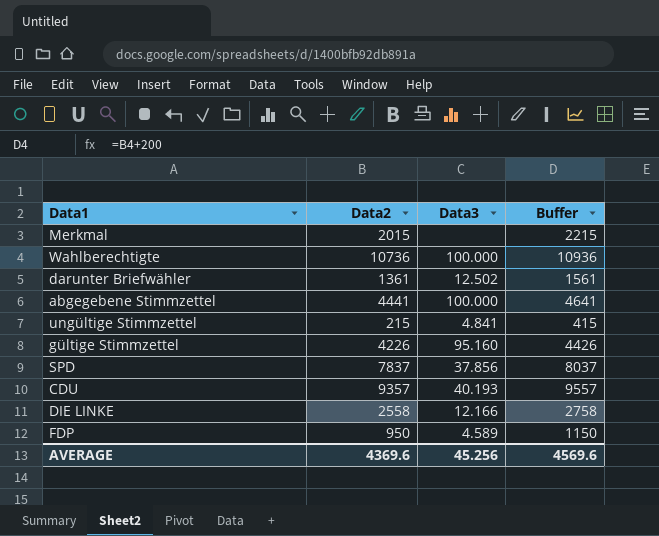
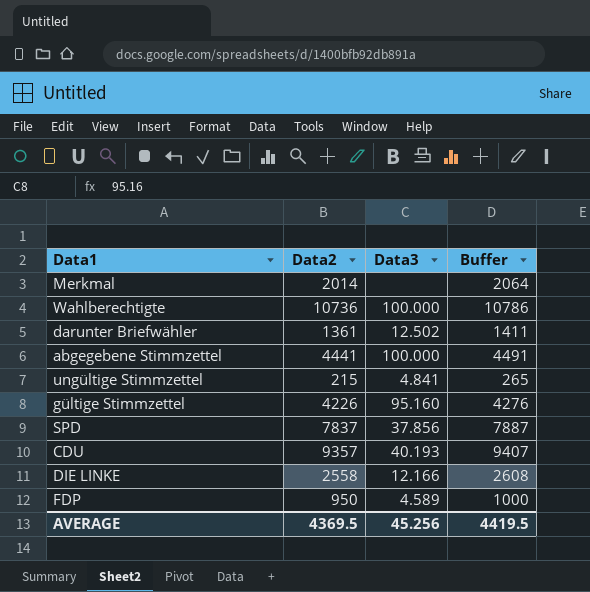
column Buffer | formula: [Data2] + 200 -> [Data2] + 50
Merkmal | Data2: 2015 -> 2014
AVERAGE | Data2: 4369.6 -> 4369.5
AVERAGE | Buffer: 4569.6 -> 4419.5

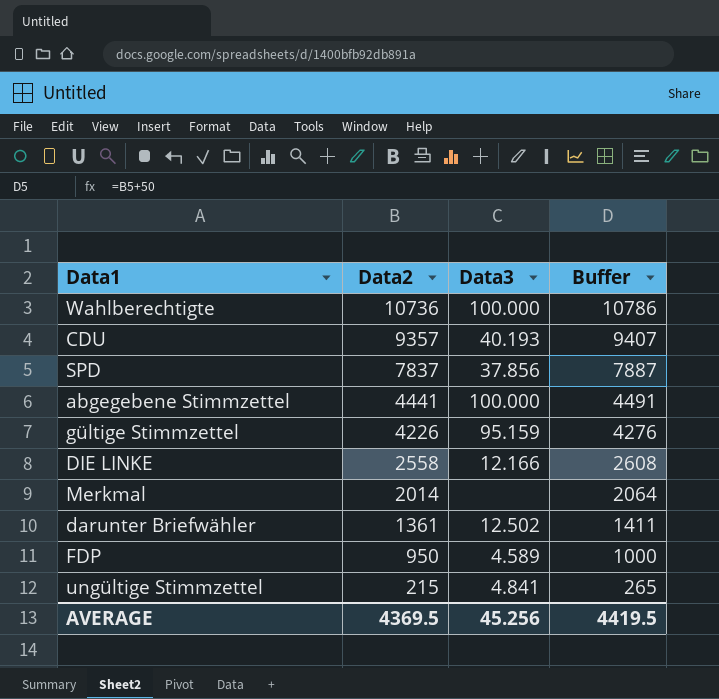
row order: none -> Data2 descending
gültige Stimmzettel | Data3: 95.160 -> 95.159

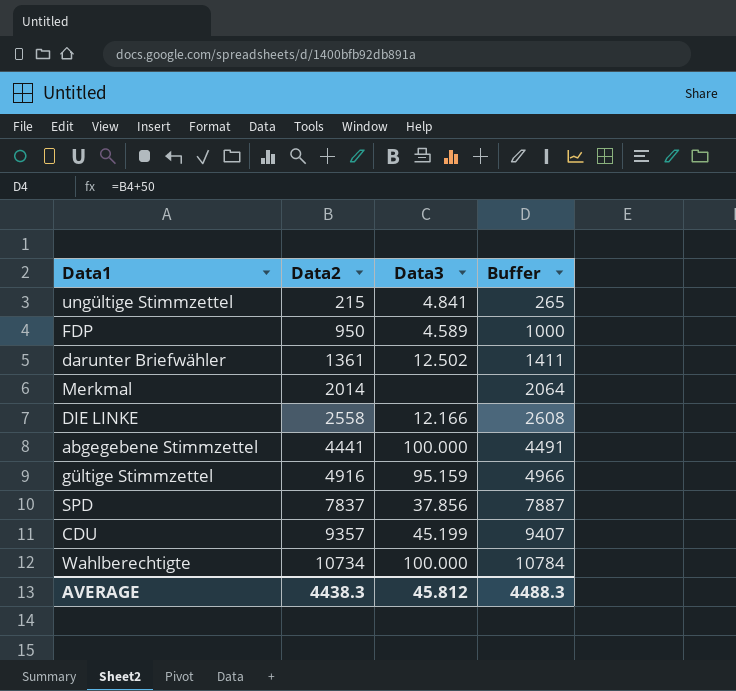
row order: Data2 descending -> Data2 ascending
gültige Stimmzettel | Data2: 4226 -> 4916
gültige Stimmzettel | Buffer: 4276 -> 4966
CDU | Data3: 40.193 -> 45.199
Wahlberechtigte | Data2: 10736 -> 10734
Wahlberechtigte | Buffer: 10786 -> 10784
AVERAGE | Data2: 4369.5 -> 4438.3
AVERAGE | Data3: 45.256 -> 45.812
AVERAGE | Buffer: 4419.5 -> 4488.3

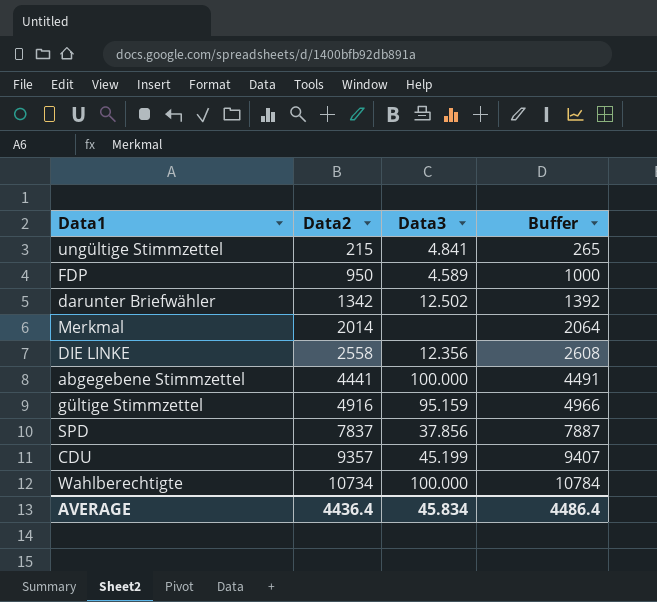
darunter Briefwähler | Data2: 1361 -> 1342
darunter Briefwähler | Buffer: 1411 -> 1392
DIE LINKE | Data3: 12.166 -> 12.356
AVERAGE | Data2: 4438.3 -> 4436.4
AVERAGE | Data3: 45.812 -> 45.834
AVERAGE | Buffer: 4488.3 -> 4486.4

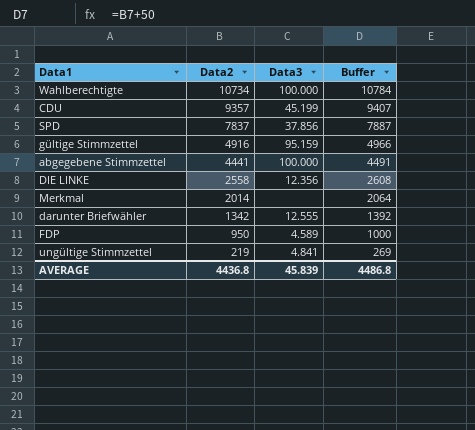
row order: Data2 ascending -> Data2 descending
darunter Briefwähler | Data3: 12.502 -> 12.555
ungültige Stimmzettel | Data2: 215 -> 219
ungültige Stimmzettel | Buffer: 265 -> 269
AVERAGE | Data2: 4436.4 -> 4436.8
AVERAGE | Data3: 45.834 -> 45.839
AVERAGE | Buffer: 4486.4 -> 4486.8

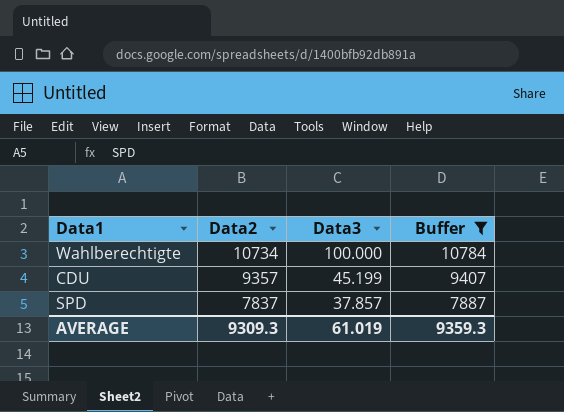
filter: none -> Buffer >= 7887
SPD | Data3: 37.856 -> 37.857
AVERAGE | Data2: 4436.8 -> 9309.3
AVERAGE | Data3: 45.839 -> 61.019
AVERAGE | Buffer: 4486.8 -> 9359.3

